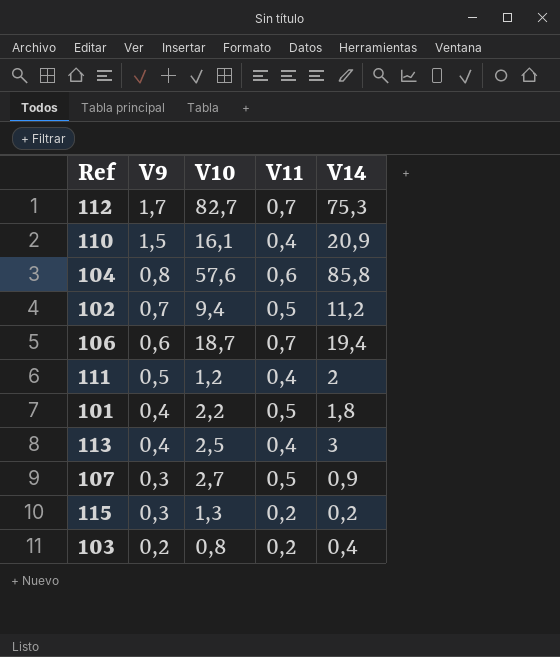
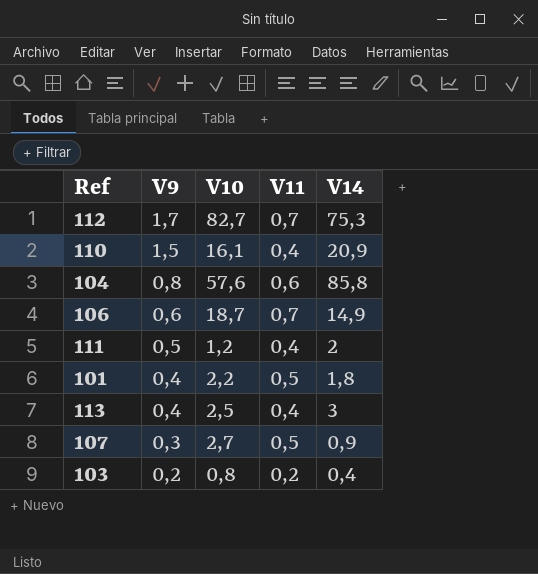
row 102: 0,7 | 9,4 | 0,5 | 11,2 -> none
row 115: 0,3 | 1,3 | 0,2 | 0,2 -> none
106 | V14: 19,4 -> 14,9

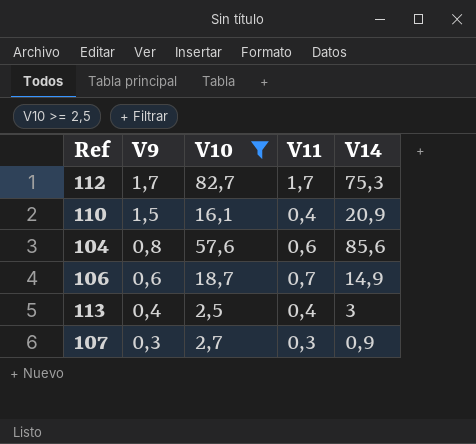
filter: none -> V10 >= 2,5
112 | V11: 0,7 -> 1,7
104 | V14: 85,8 -> 85,6
107 | V11: 0,5 -> 0,3

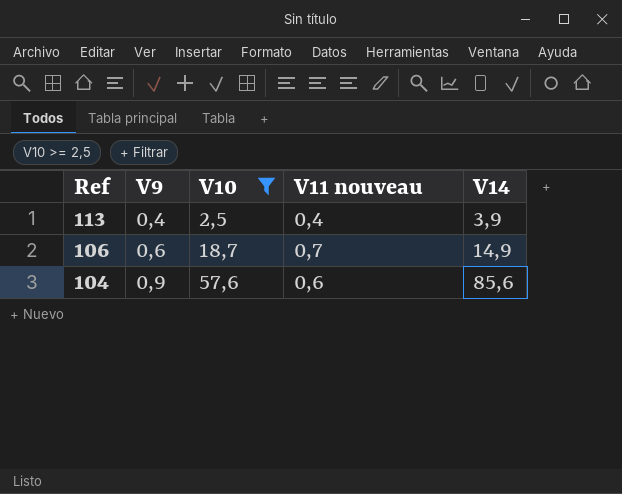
row order: V9 descending -> Ref descending
column name: V11 -> V11 nouveau
row 112: 1,7 | 82,7 | 1,7 | 75,3 -> none
row 110: 1,5 | 16,1 | 0,4 | 20,9 -> none
row 107: 0,3 | 2,7 | 0,3 | 0,9 -> none
113 | V14: 3 -> 3,9
104 | V9: 0,8 -> 0,9

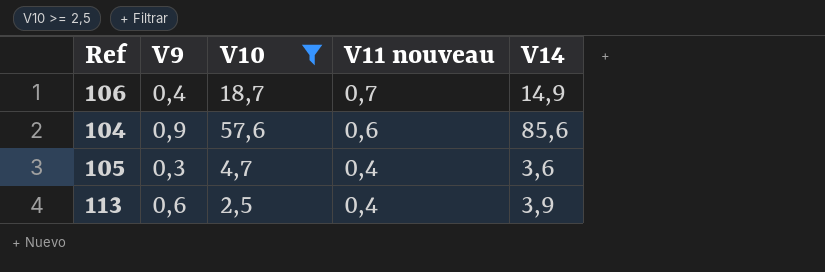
row order: Ref descending -> V11 nouveau descending
106 | V9: 0,6 -> 0,4
row 105: none -> 0,3 | 4,7 | 0,4 | 3,6
113 | V9: 0,4 -> 0,6

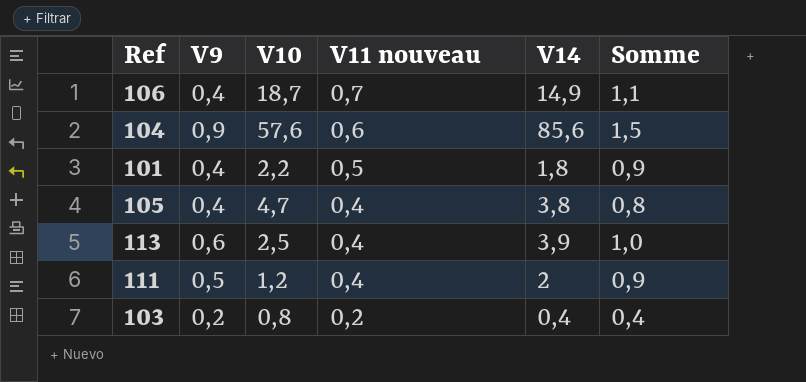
filter: V10 >= 2,5 -> none
column Somme | formula: none -> [V9] + [V11 nouveau]
105 | V9: 0,3 -> 0,4
105 | V14: 3,6 -> 3,8

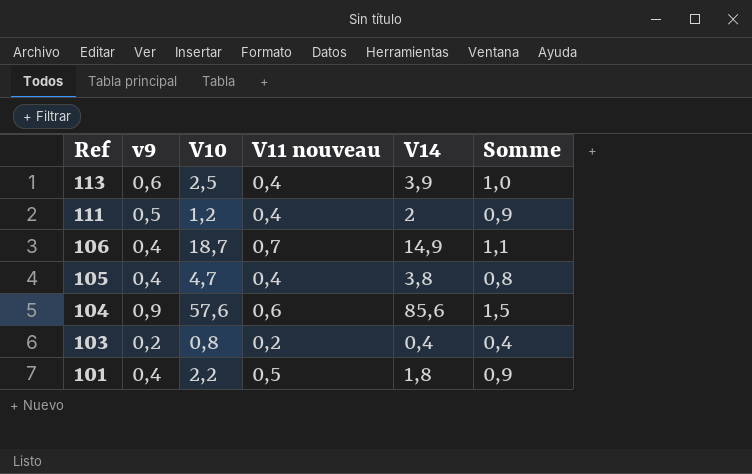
row order: V11 nouveau descending -> Ref descending
column name: V9 -> v9

